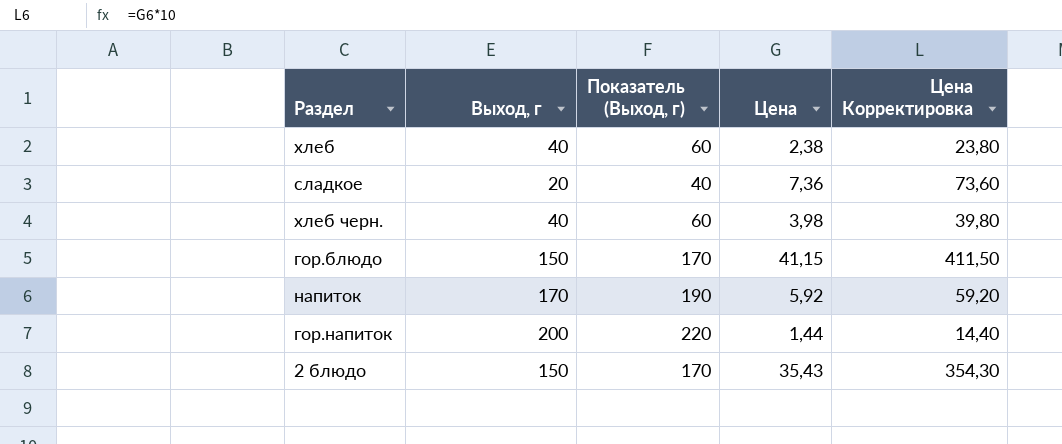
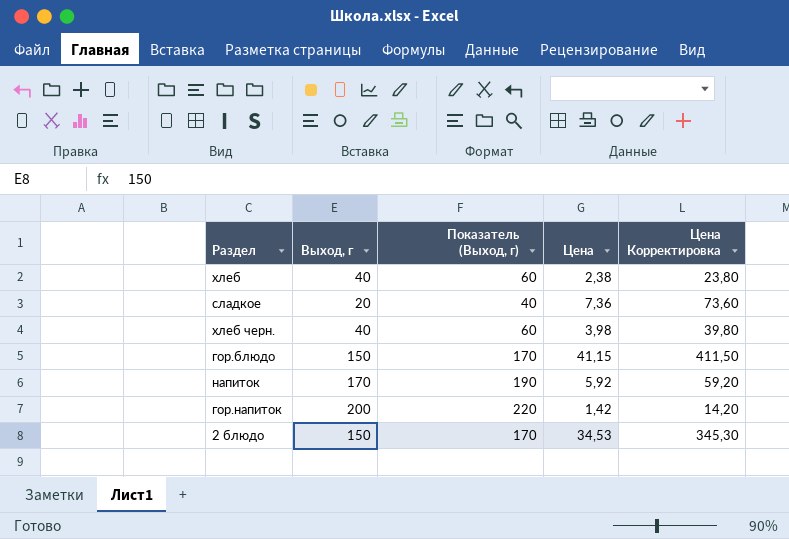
гор.напиток | Цена: 1,44 -> 1,42
гор.напиток | Цена Корректировка: 14,40 -> 14,20
2 блюдо | Цена: 35,43 -> 34,53
2 блюдо | Цена Корректировка: 354,30 -> 345,30

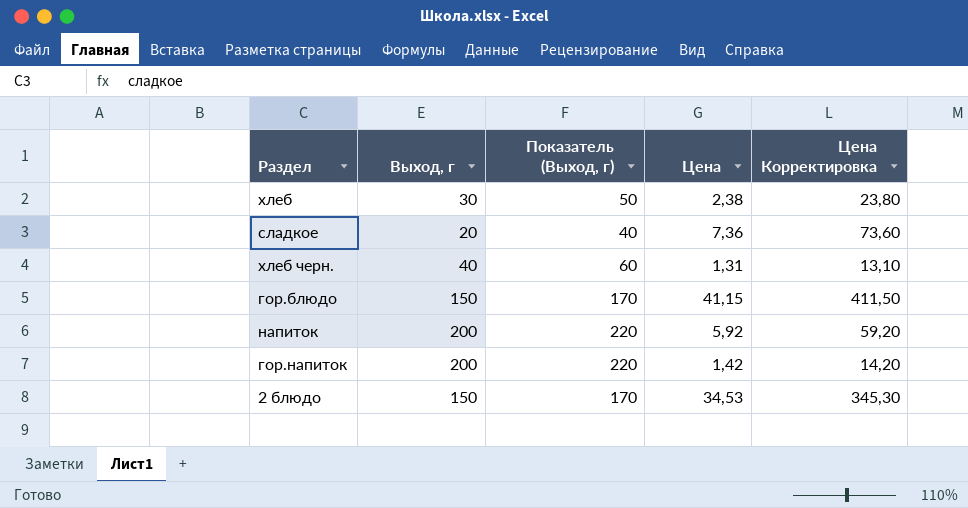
хлеб | Выход, г: 40 -> 30
хлеб | Показатель (Выход, г): 60 -> 50
хлеб черн. | Цена: 3,98 -> 1,31
хлеб черн. | Цена Корректировка: 39,80 -> 13,10
напиток | Выход, г: 170 -> 200
напиток | Показатель (Выход, г): 190 -> 220

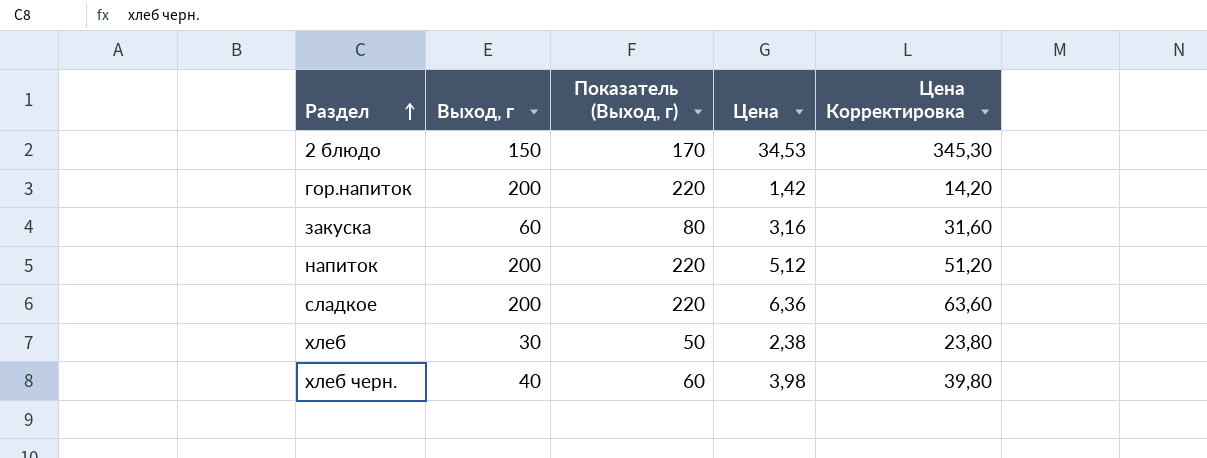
row order: none -> Раздел ascending
row гор.блюдо: 150 | 170 | 41,15 | 411,50 -> none
row закуска: none -> 60 | 80 | 3,16 | 31,60
напиток | Цена: 5,92 -> 5,12
напиток | Цена Корректировка: 59,20 -> 51,20
сладкое | Выход, г: 20 -> 200
сладкое | Показатель (Выход, г): 40 -> 220
сладкое | Цена: 7,36 -> 6,36
сладкое | Цена Корректировка: 73,60 -> 63,60
хлеб черн. | Цена: 1,31 -> 3,98
хлеб черн. | Цена Корректировка: 13,10 -> 39,80

